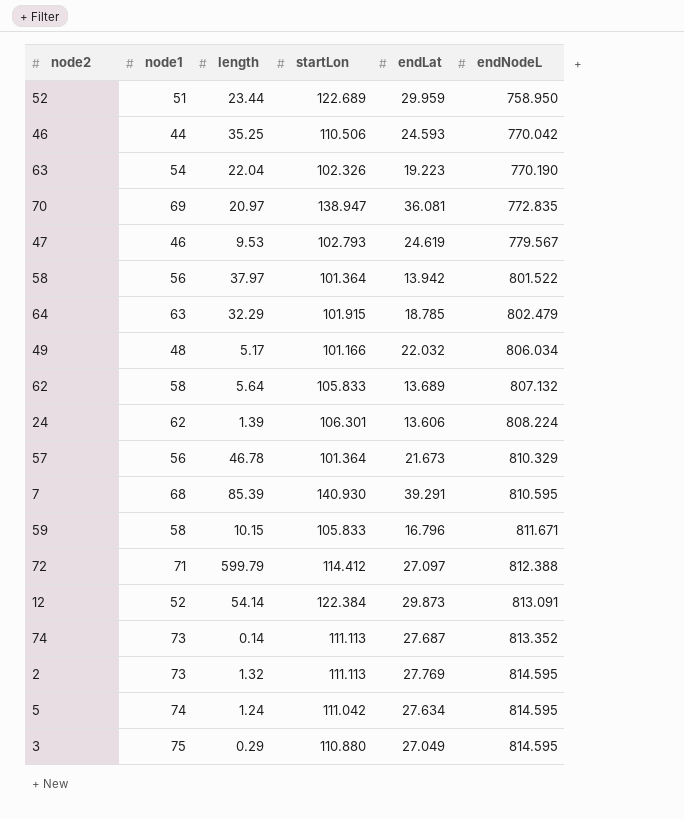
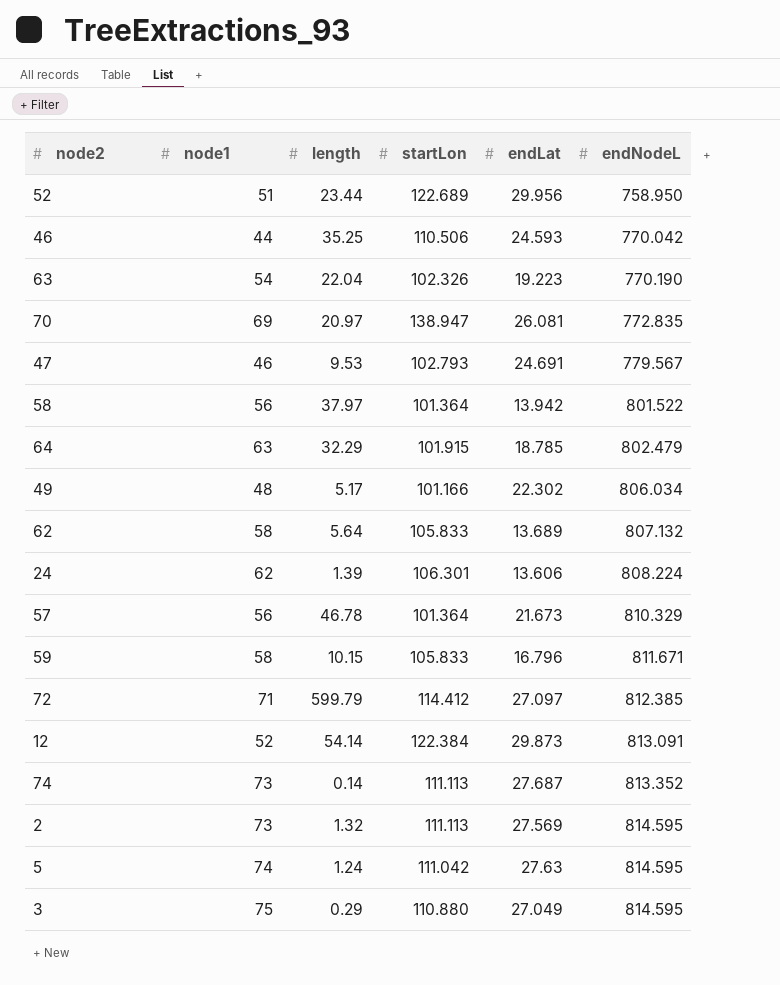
row 7: 68 | 85.39 | 140.930 | 39.291 | 810.595 -> none
52 | endLat: 29.959 -> 29.956
70 | endLat: 36.081 -> 26.081
47 | endLat: 24.619 -> 24.691
49 | endLat: 22.032 -> 22.302
72 | endNodeL: 812.388 -> 812.385
2 | endLat: 27.769 -> 27.569
5 | endLat: 27.634 -> 27.63

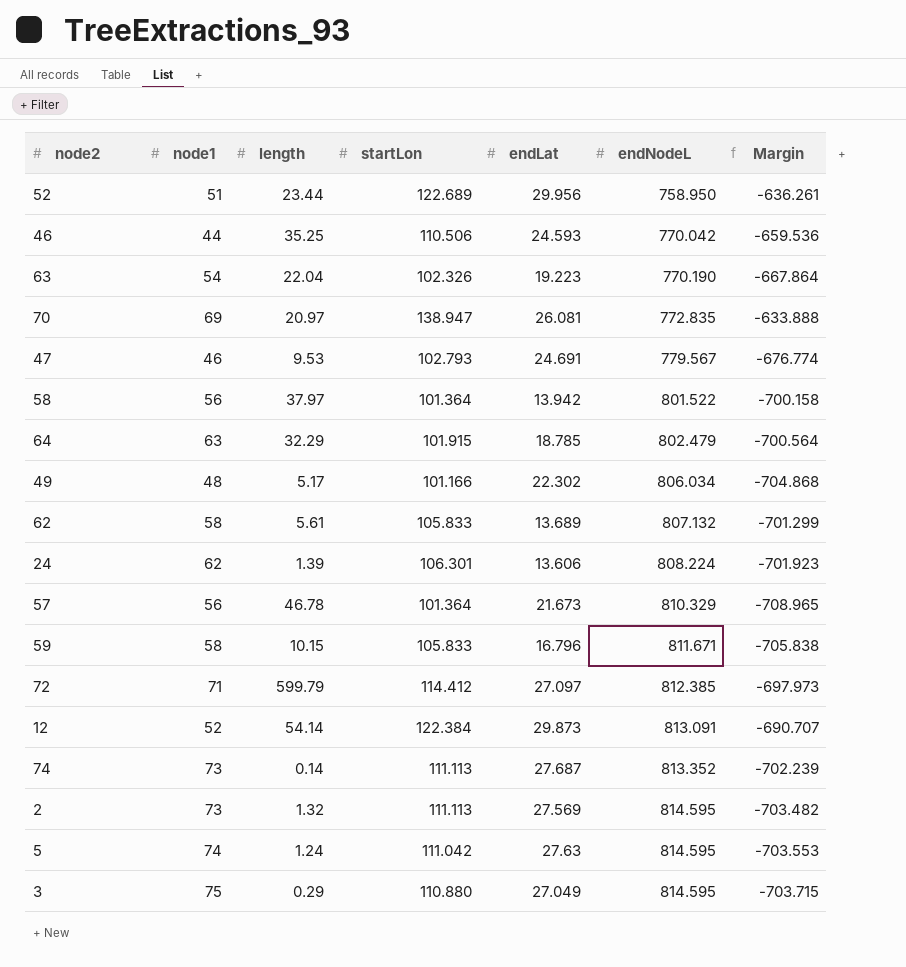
column Margin | formula: none -> [startLon] - [endNodeL]
62 | length: 5.64 -> 5.61

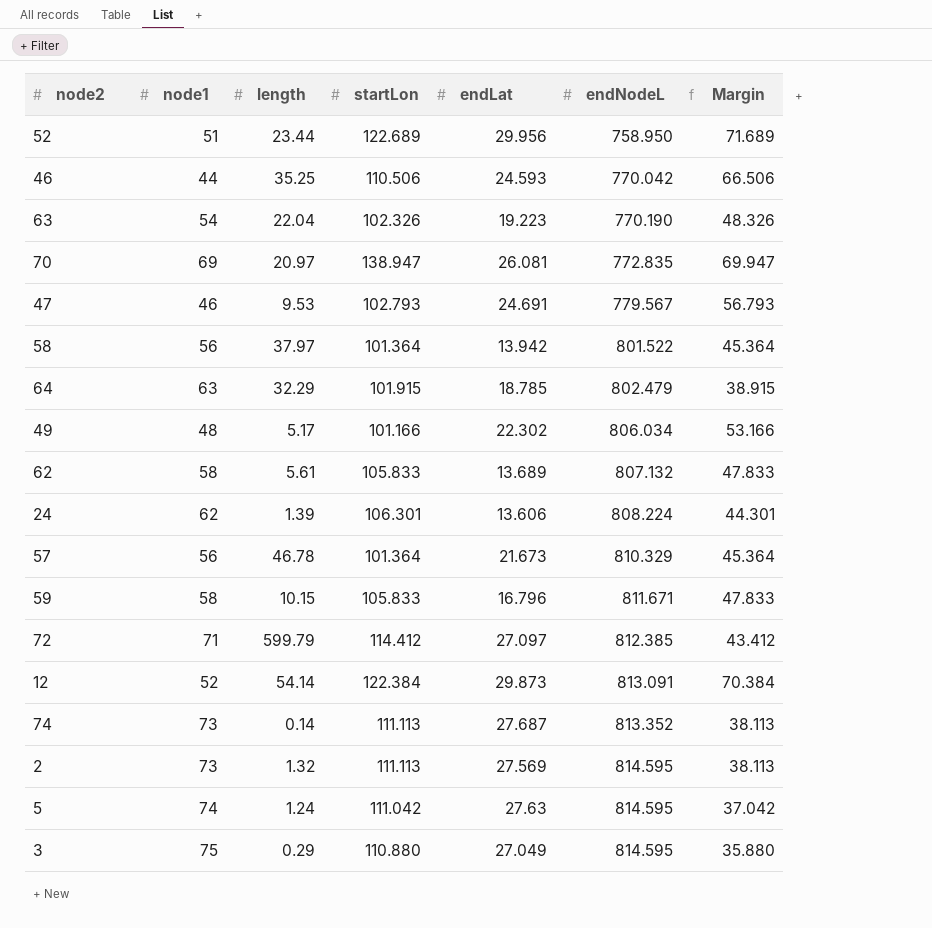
column Margin | formula: [startLon] - [endNodeL] -> [startLon] - [node1]

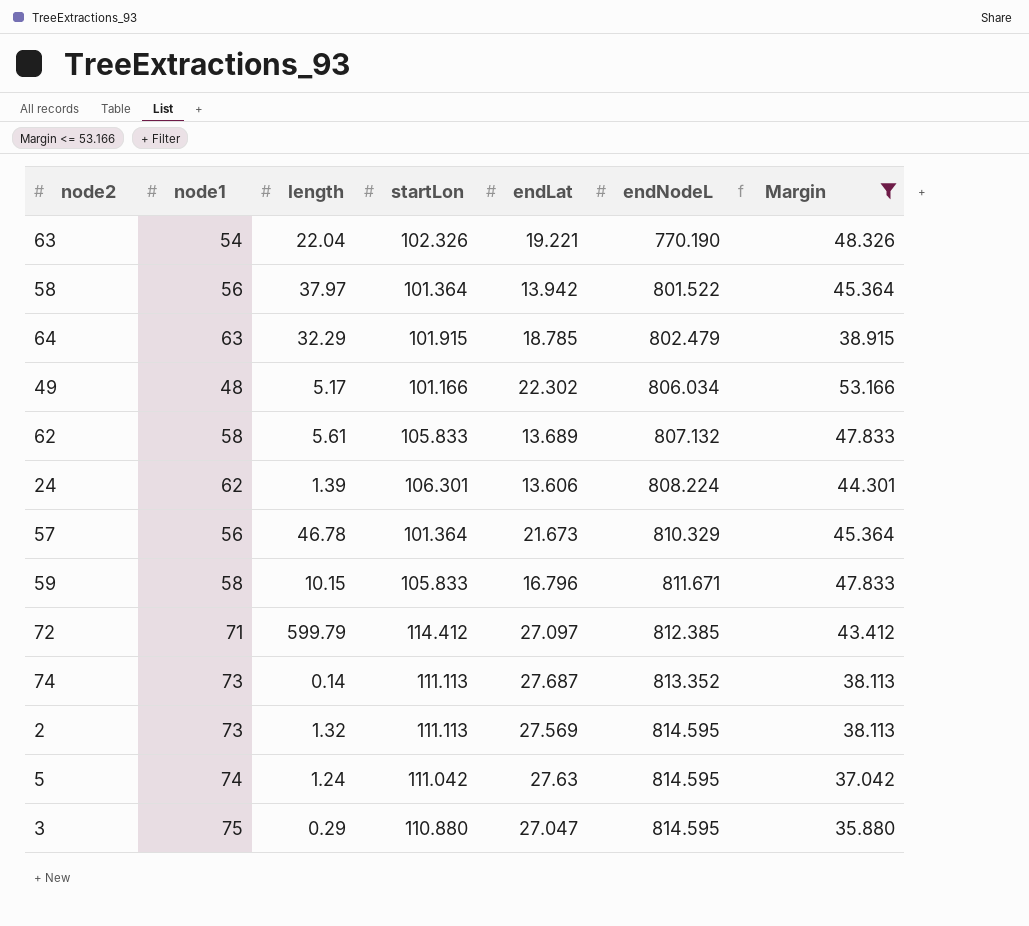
filter: none -> Margin <= 53.166
63 | endLat: 19.223 -> 19.221
3 | endLat: 27.049 -> 27.047

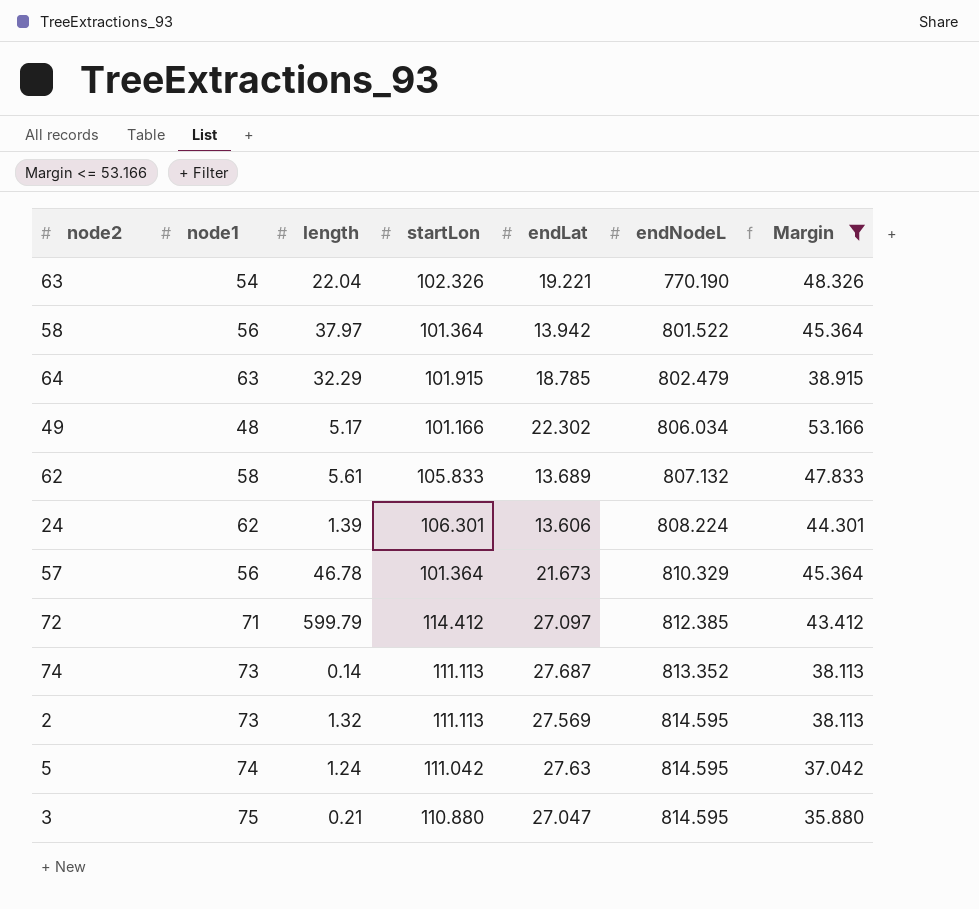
row 59: 58 | 10.15 | 105.833 | 16.796 | 811.671 | 47.833 -> none
3 | length: 0.29 -> 0.21

